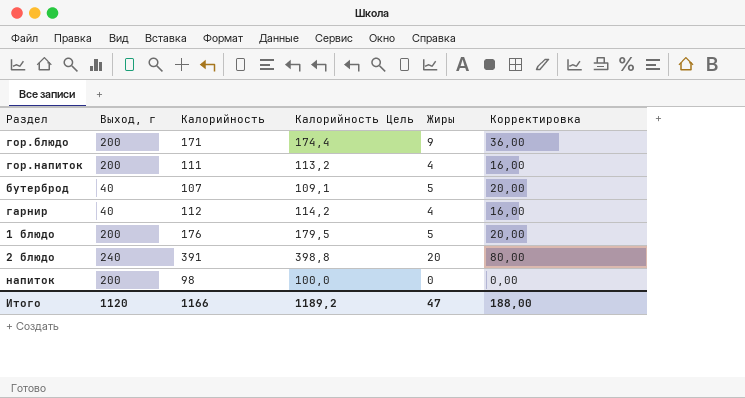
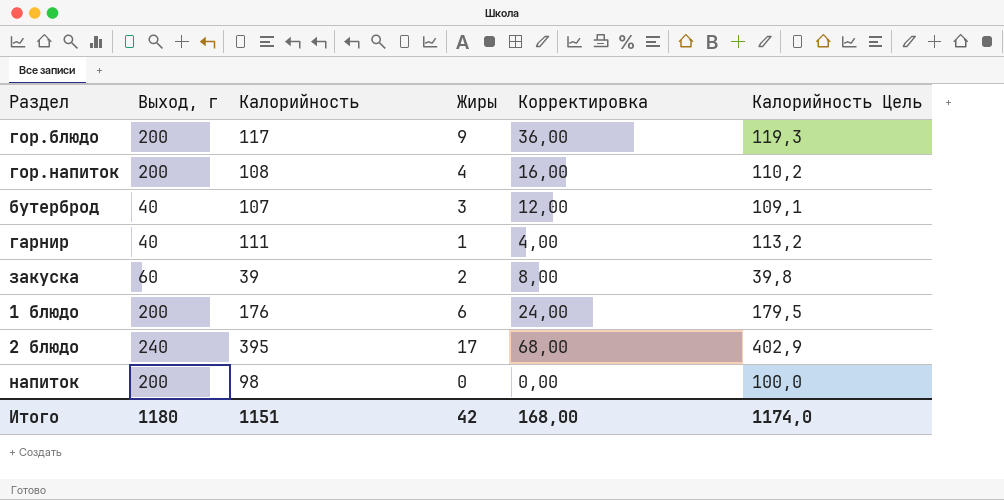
column Калорийность Цель | position: 4 -> 6
гор.блюдо | Калорийность: 171 -> 117
гор.блюдо | Калорийность Цель: 174,4 -> 119,3
гор.напиток | Калорийность: 111 -> 108
гор.напиток | Калорийность Цель: 113,2 -> 110,2
бутерброд | Жиры: 5 -> 3
бутерброд | Корректировка: 20,00 -> 12,00
гарнир | Калорийность: 112 -> 111
гарнир | Жиры: 4 -> 1
гарнир | Корректировка: 16,00 -> 4,00
гарнир | Калорийность Цель: 114,2 -> 113,2
row закуска: none -> 60 | 39 | 2 | 8,00 | 39,8
1 блюдо | Жиры: 5 -> 6
1 блюдо | Корректировка: 20,00 -> 24,00
2 блюдо | Калорийность: 391 -> 395
2 блюдо | Жиры: 20 -> 17
2 блюдо | Корректировка: 80,00 -> 68,00
2 блюдо | Калорийность Цель: 398,8 -> 402,9
Итого | Выход, г: 1120 -> 1180
Итого | Калорийность: 1166 -> 1151
Итого | Жиры: 47 -> 42
Итого | Корректировка: 188,00 -> 168,00
Итого | Калорийность Цель: 1189,2 -> 1174,0

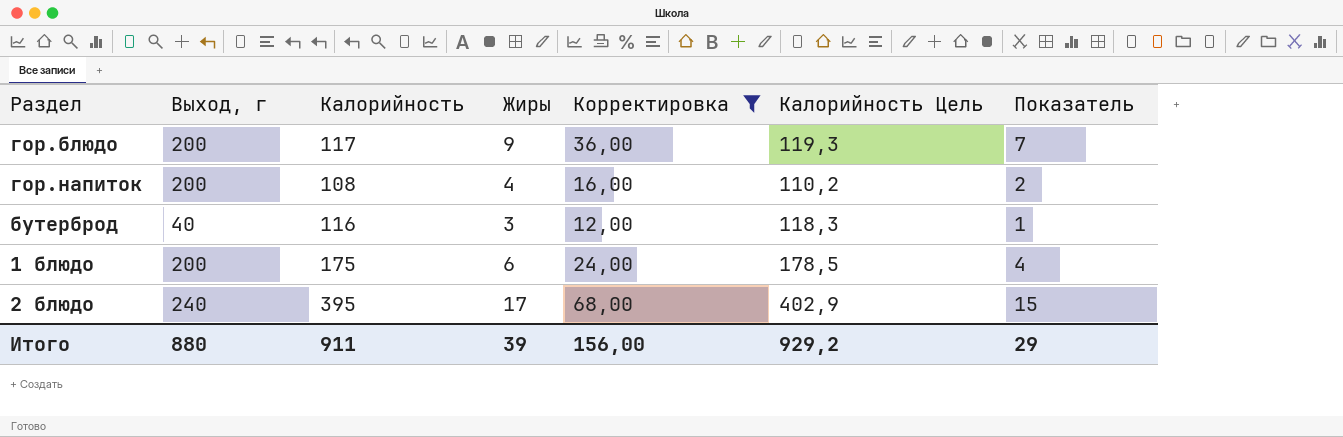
filter: none -> Корректировка >= 12,00
column Показатель | formula: none -> [Жиры] - 2
бутерброд | Калорийность: 107 -> 116
бутерброд | Калорийность Цель: 109,1 -> 118,3
1 блюдо | Калорийность: 176 -> 175
1 блюдо | Калорийность Цель: 179,5 -> 178,5
Итого | Выход, г: 1180 -> 880
Итого | Калорийность: 1151 -> 911
Итого | Жиры: 42 -> 39
Итого | Корректировка: 168,00 -> 156,00
Итого | Калорийность Цель: 1174,0 -> 929,2

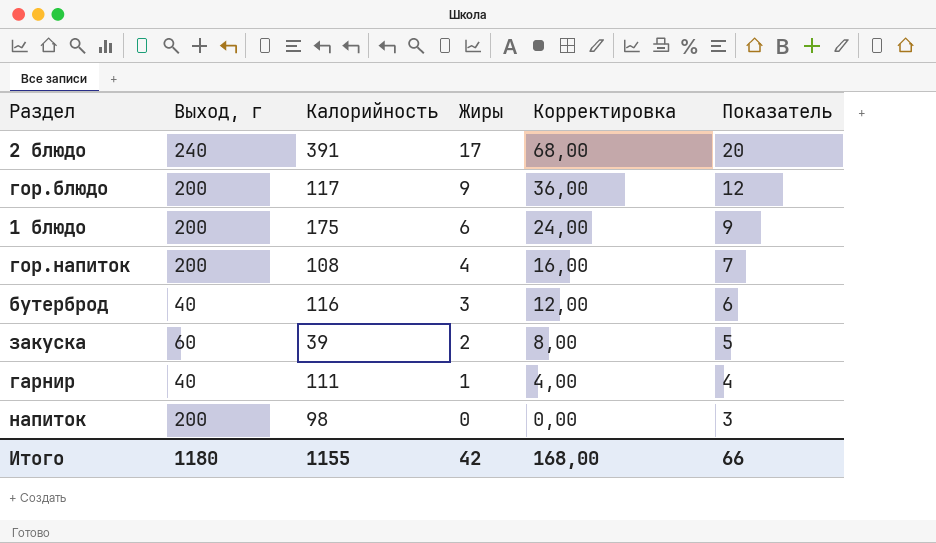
filter: Корректировка >= 12,00 -> none
row order: none -> Жиры descending
column Калорийность Цель | formula: [Калорийность] * 1,02 -> none
column Показатель | formula: [Жиры] - 2 -> [Жиры] + 3
2 блюдо | Калорийность: 395 -> 391
Итого | Выход, г: 880 -> 1180
Итого | Калорийность: 911 -> 1155
Итого | Жиры: 39 -> 42
Итого | Корректировка: 156,00 -> 168,00
Итого | Показатель: 29 -> 66

